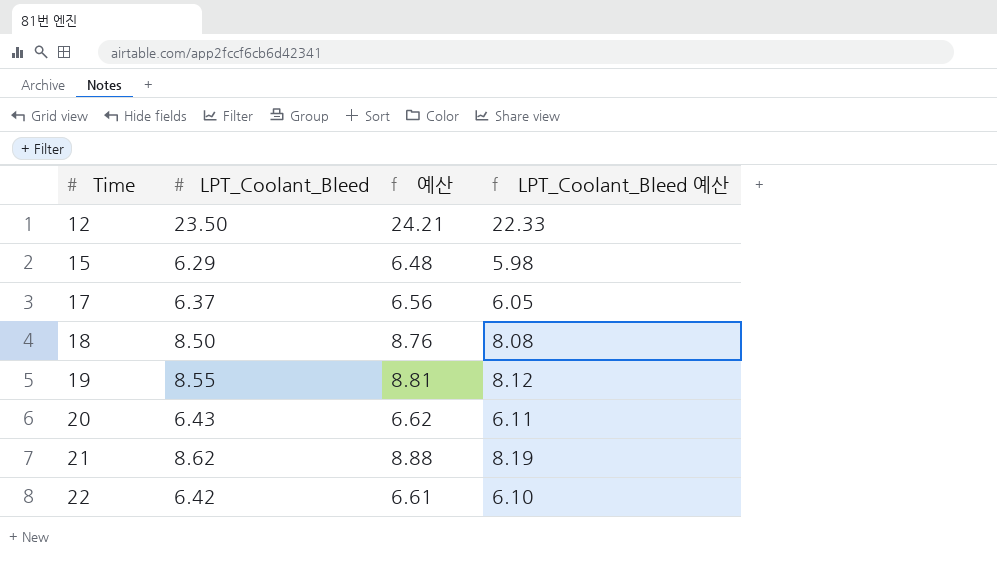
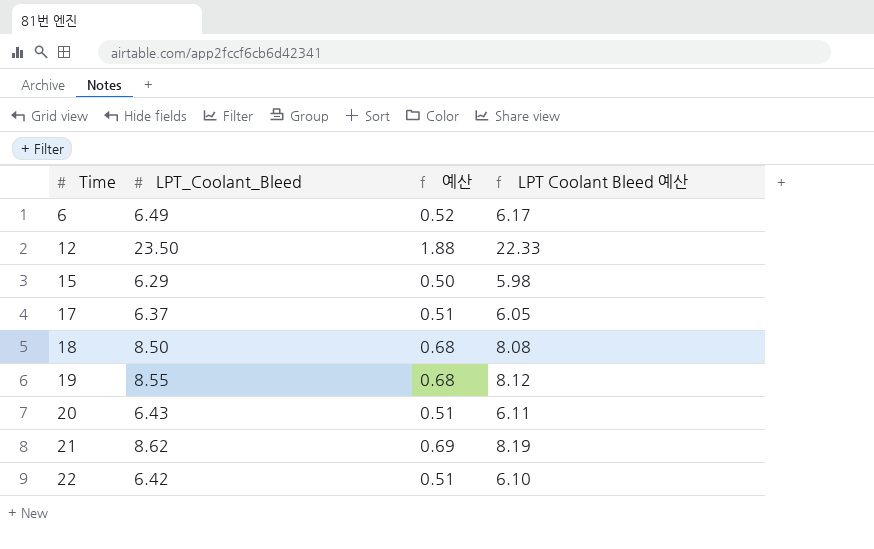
column 예산 | formula: [LPT_Coolant_Bleed] * 1.03 -> [LPT_Coolant_Bleed] * 0.08
column name: LPT_Coolant_Bleed 예산 -> LPT Coolant Bleed 예산
row 6: none -> 6.49 | 0.52 | 6.17

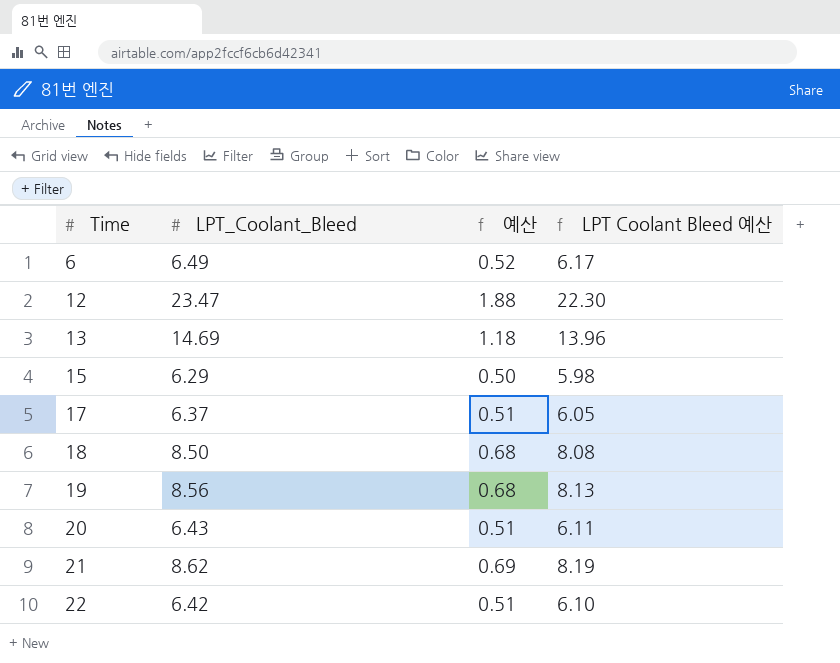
12 | LPT_Coolant_Bleed: 23.50 -> 23.47
12 | LPT Coolant Bleed 예산: 22.33 -> 22.30
row 13: none -> 14.69 | 1.18 | 13.96
19 | LPT_Coolant_Bleed: 8.55 -> 8.56
19 | LPT Coolant Bleed 예산: 8.12 -> 8.13

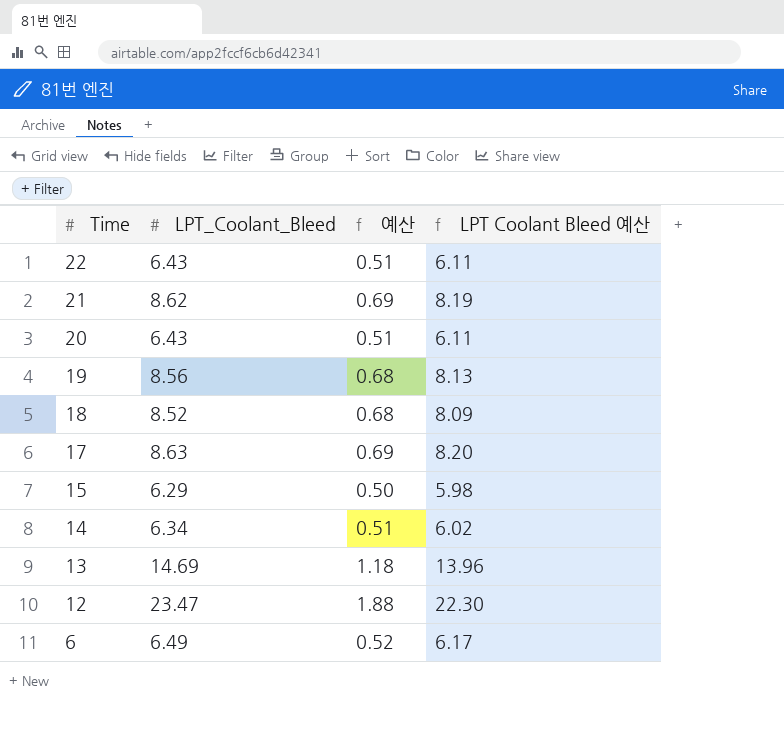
row order: Time ascending -> Time descending
22 | LPT_Coolant_Bleed: 6.42 -> 6.43
22 | LPT Coolant Bleed 예산: 6.10 -> 6.11
18 | LPT_Coolant_Bleed: 8.50 -> 8.52
18 | LPT Coolant Bleed 예산: 8.08 -> 8.09
17 | LPT_Coolant_Bleed: 6.37 -> 8.63
17 | 예산: 0.51 -> 0.69
17 | LPT Coolant Bleed 예산: 6.05 -> 8.20
row 14: none -> 6.34 | 0.51 | 6.02

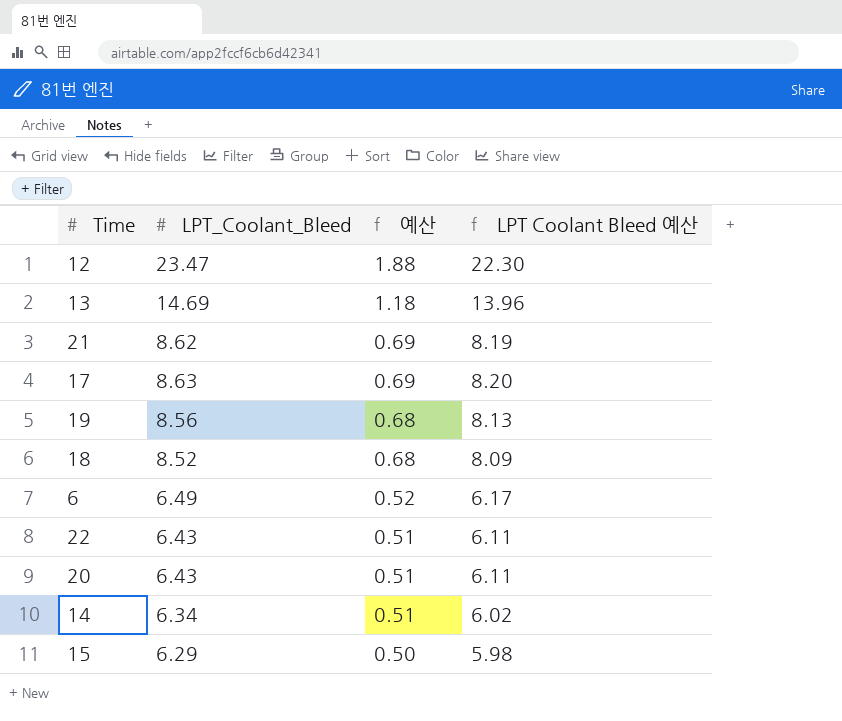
row order: Time descending -> 예산 descending

